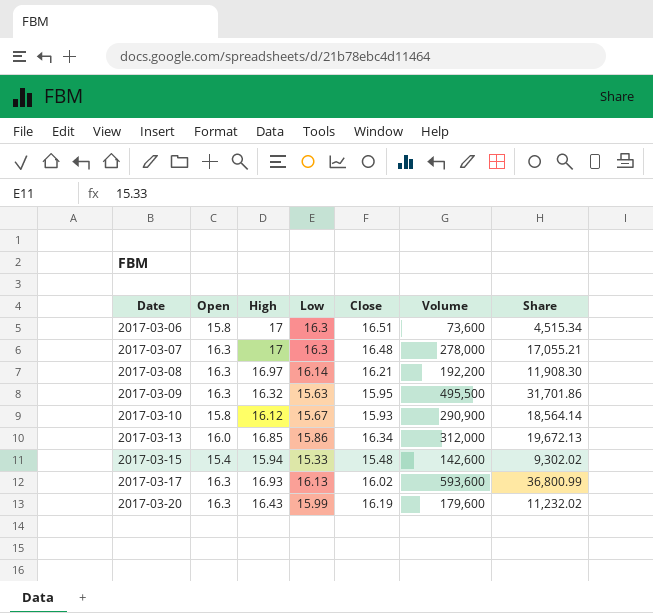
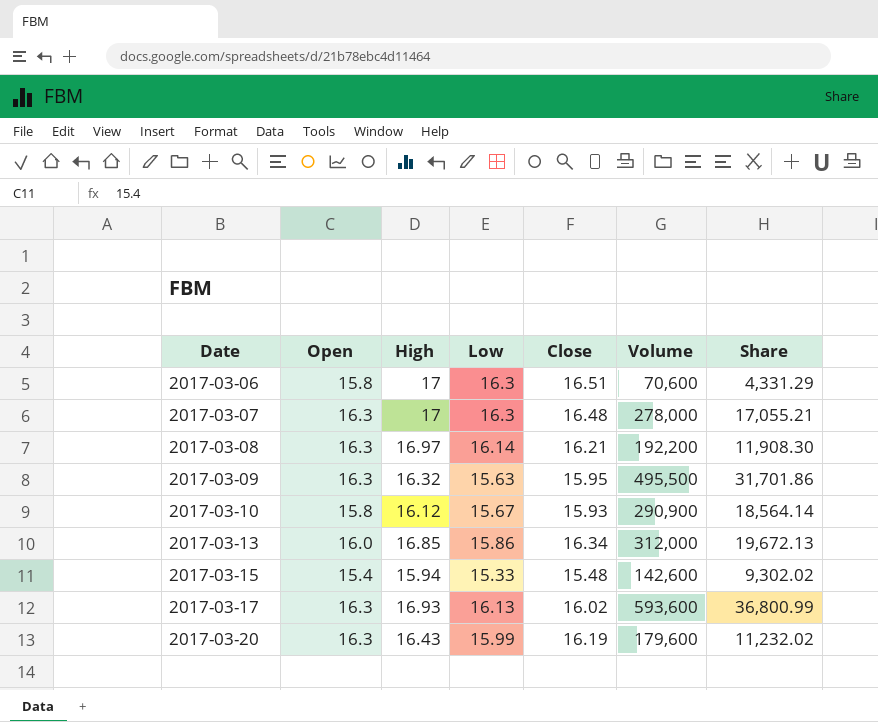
2017-03-06 | Volume: 73,600 -> 70,600
2017-03-06 | Share: 4,515.34 -> 4,331.29

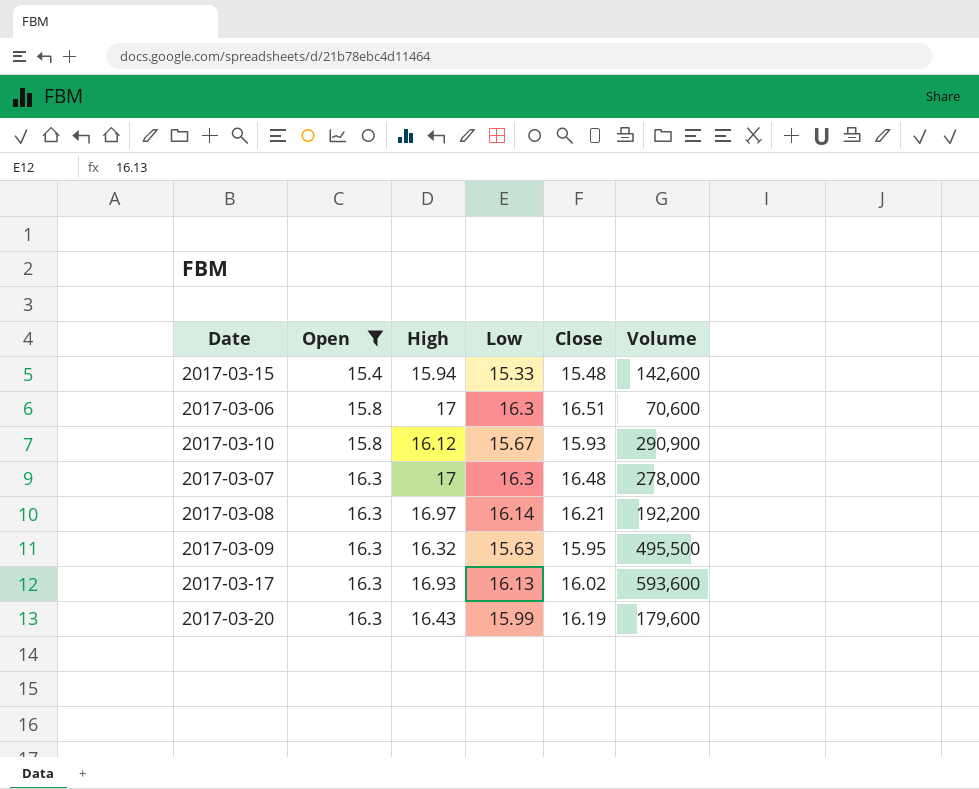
filter: none -> Open != 16.0
row order: Date ascending -> Open ascending
column Share | formula: [Volume] / [Low] -> none

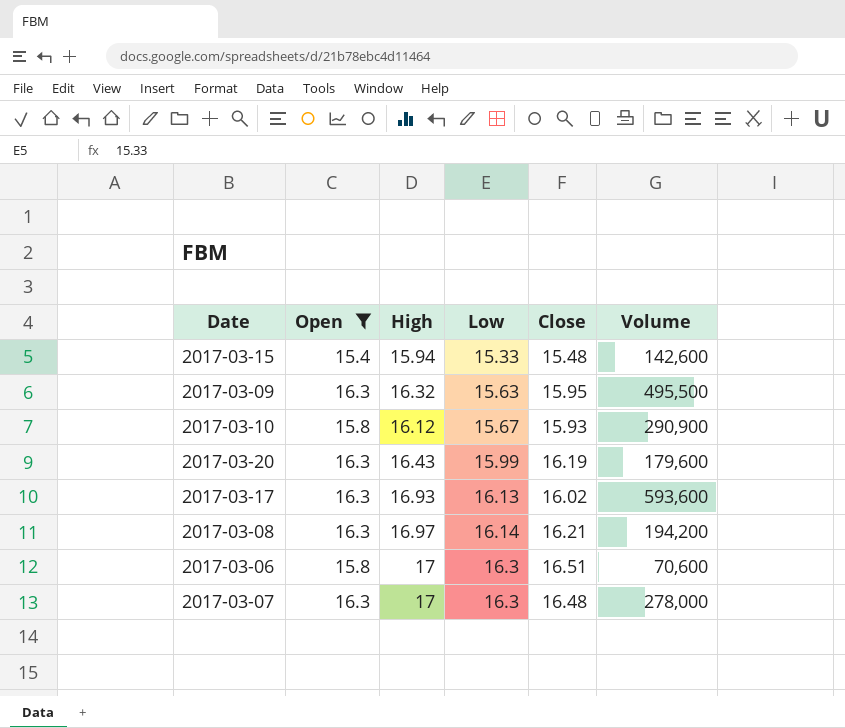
row order: Open ascending -> Low ascending
2017-03-08 | Volume: 192,200 -> 194,200

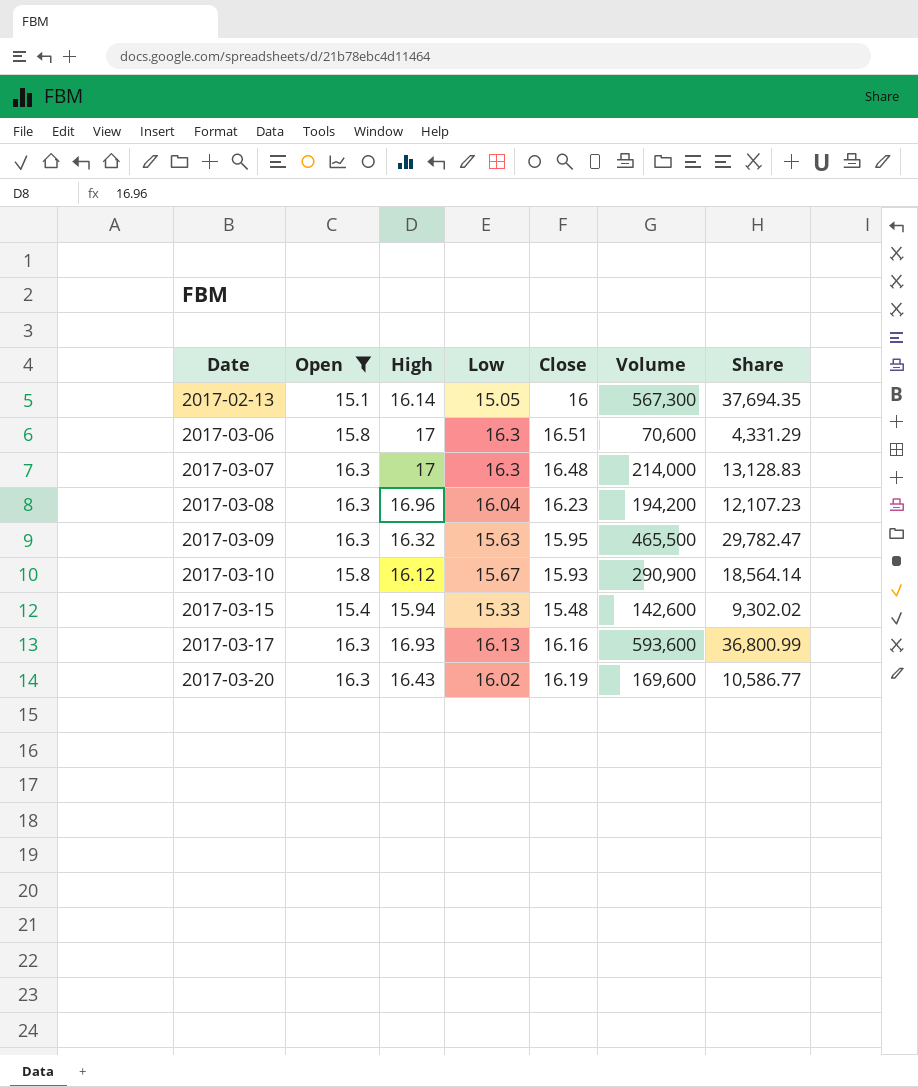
row order: Low ascending -> Date ascending
column Share | formula: none -> [Volume] / [Low]
row 2017-02-13: none -> 15.1 | 16.14 | 15.05 | 16 | 567,300 | 37,694.35
2017-03-07 | Volume: 278,000 -> 214,000
2017-03-08 | High: 16.97 -> 16.96
2017-03-08 | Low: 16.14 -> 16.04
2017-03-08 | Close: 16.21 -> 16.23
2017-03-09 | Volume: 495,500 -> 465,500
2017-03-17 | Close: 16.02 -> 16.16
2017-03-20 | Low: 15.99 -> 16.02
2017-03-20 | Volume: 179,600 -> 169,600

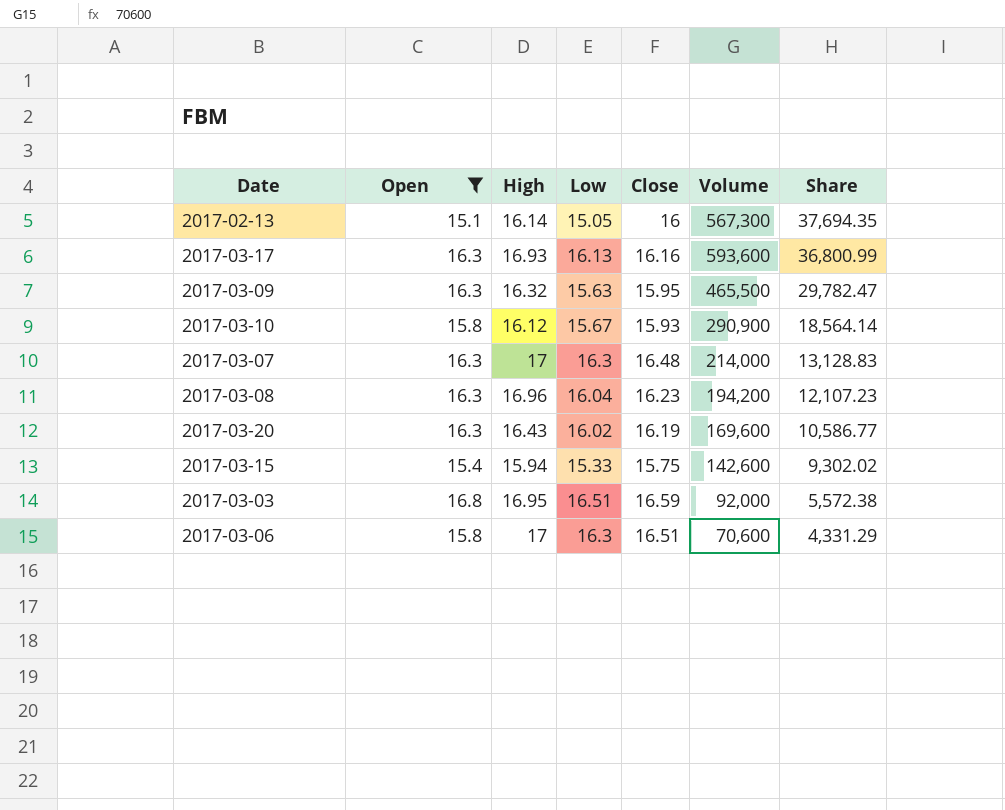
row order: Date ascending -> Share descending
2017-03-15 | Close: 15.48 -> 15.75
row 2017-03-03: none -> 16.8 | 16.95 | 16.51 | 16.59 | 92,000 | 5,572.38

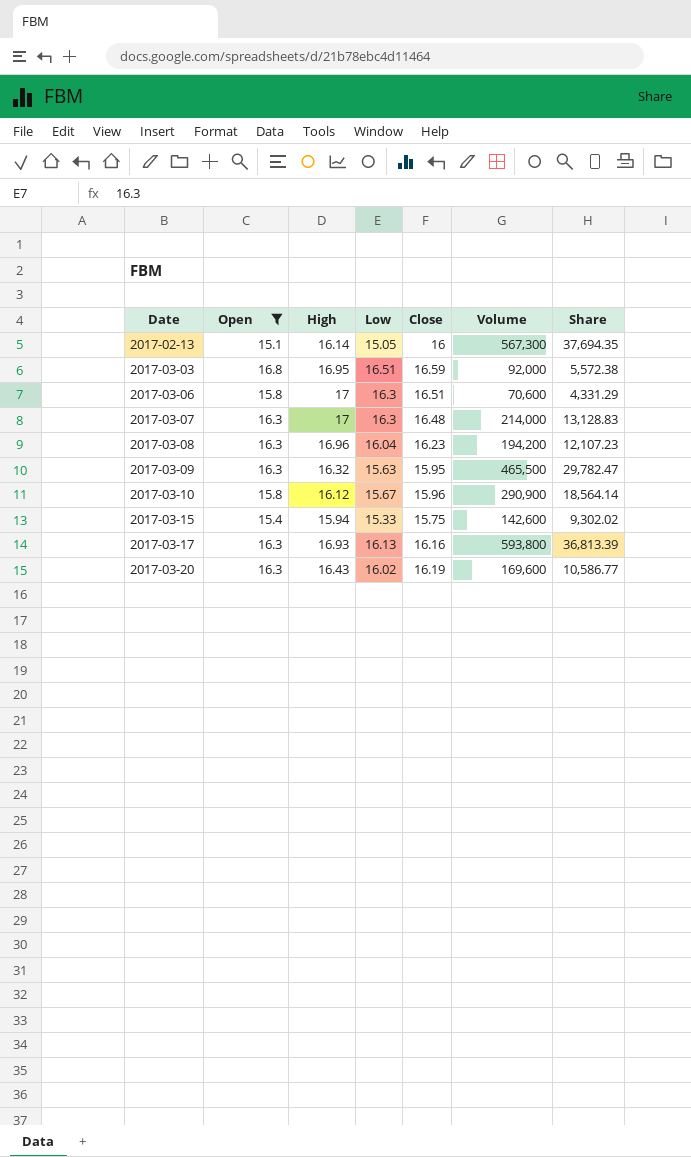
row order: Share descending -> Date ascending
2017-03-10 | Close: 15.93 -> 15.96
2017-03-17 | Volume: 593,600 -> 593,800
2017-03-17 | Share: 36,800.99 -> 36,813.39

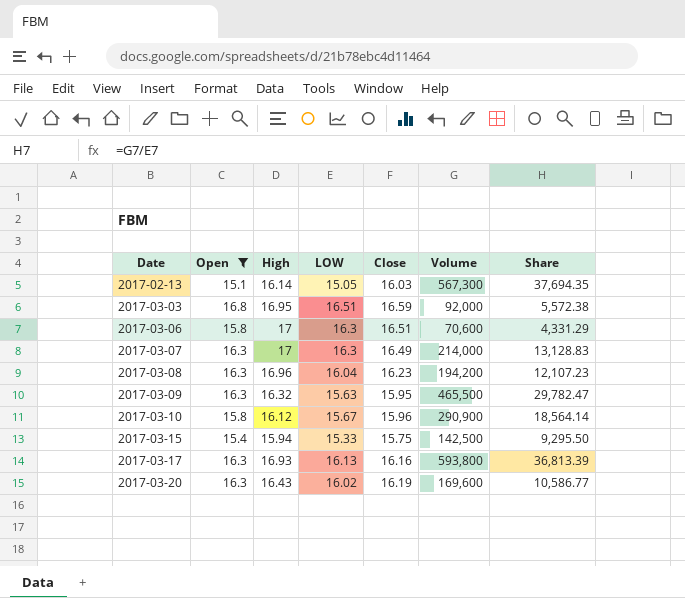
column name: Low -> LOW
2017-02-13 | Close: 16 -> 16.03
2017-03-07 | Close: 16.48 -> 16.49
2017-03-15 | Volume: 142,600 -> 142,500
2017-03-15 | Share: 9,302.02 -> 9,295.50

